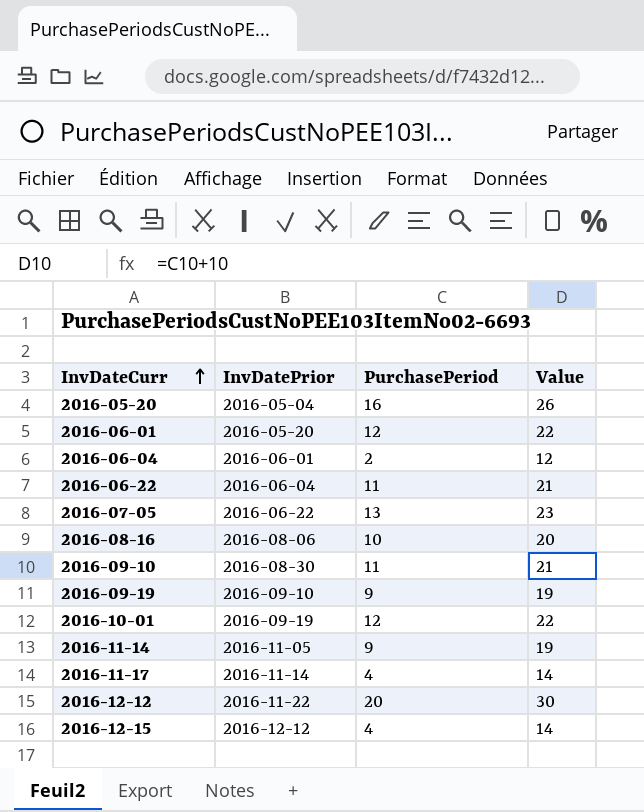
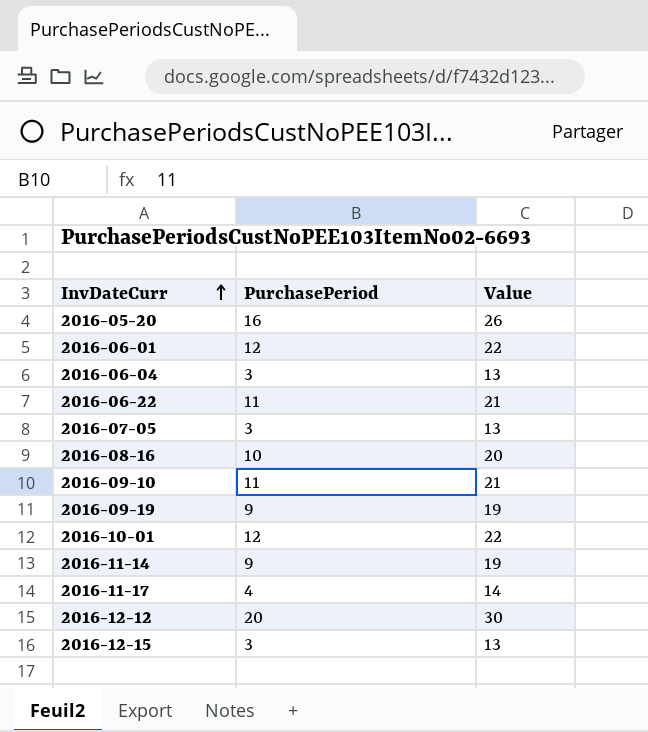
column InvDatePrior | position: 2 -> none
2016-06-04 | PurchasePeriod: 2 -> 3
2016-06-04 | Value: 12 -> 13
2016-07-05 | PurchasePeriod: 13 -> 3
2016-07-05 | Value: 23 -> 13
2016-12-15 | PurchasePeriod: 4 -> 3
2016-12-15 | Value: 14 -> 13

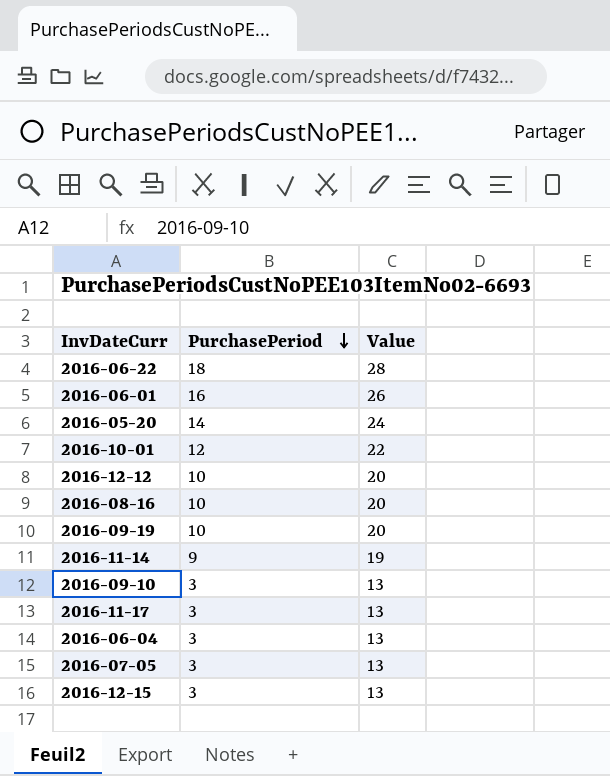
row order: InvDateCurr ascending -> PurchasePeriod descending
2016-06-22 | PurchasePeriod: 11 -> 18
2016-06-22 | Value: 21 -> 28
2016-06-01 | PurchasePeriod: 12 -> 16
2016-06-01 | Value: 22 -> 26
2016-05-20 | PurchasePeriod: 16 -> 14
2016-05-20 | Value: 26 -> 24
2016-12-12 | PurchasePeriod: 20 -> 10
2016-12-12 | Value: 30 -> 20
2016-09-19 | PurchasePeriod: 9 -> 10
2016-09-19 | Value: 19 -> 20
2016-09-10 | PurchasePeriod: 11 -> 3
2016-09-10 | Value: 21 -> 13
2016-11-17 | PurchasePeriod: 4 -> 3
2016-11-17 | Value: 14 -> 13

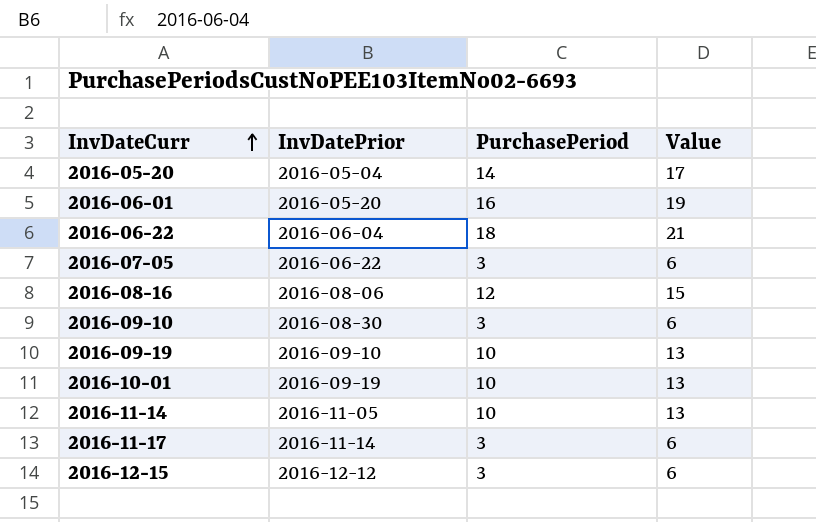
row order: PurchasePeriod descending -> InvDateCurr ascending
column InvDatePrior | position: none -> 2
column Value | formula: [PurchasePeriod] + 10 -> [PurchasePeriod] + 3
row 2016-12-12: 10 | 20 -> none
row 2016-06-04: 3 | 13 -> none
2016-08-16 | PurchasePeriod: 10 -> 12
2016-10-01 | PurchasePeriod: 12 -> 10
2016-11-14 | PurchasePeriod: 9 -> 10

